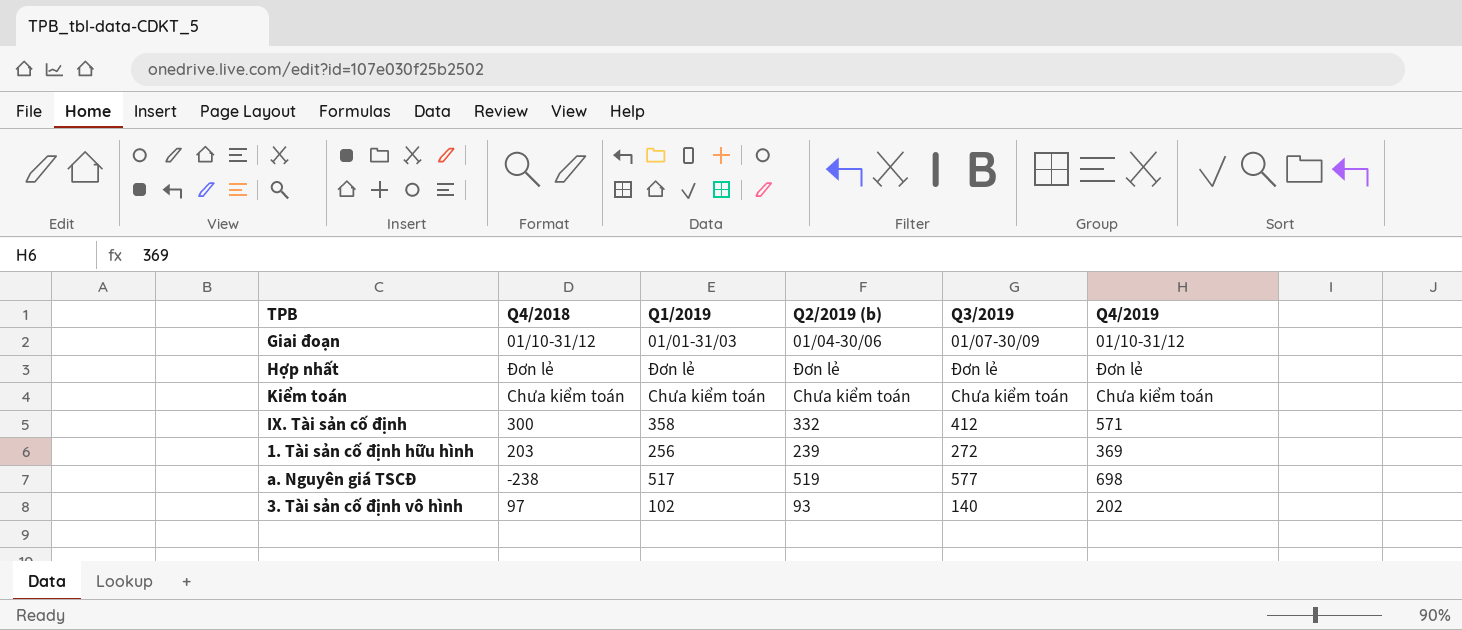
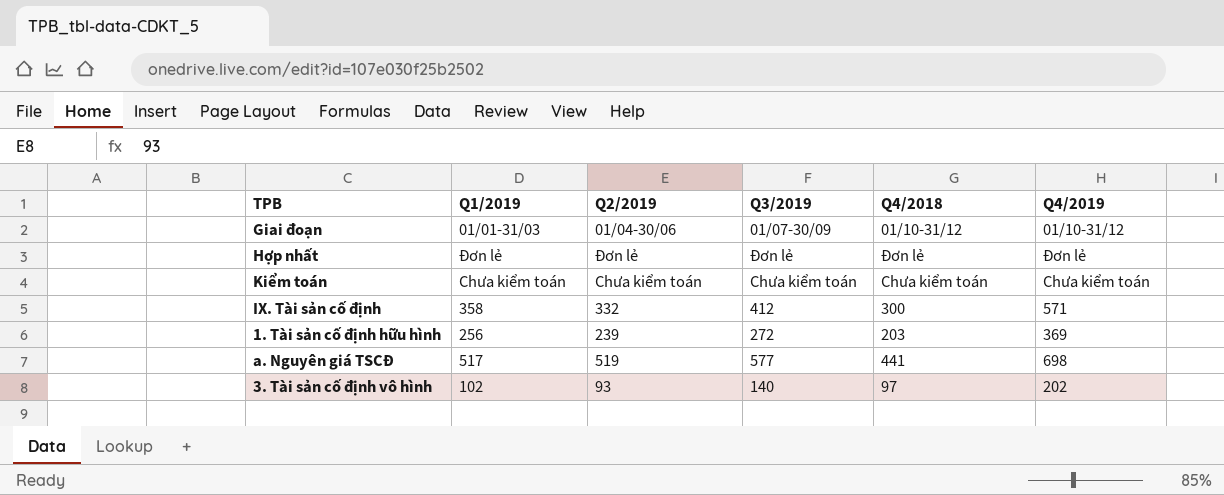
column name: Q2/2019 (b) -> Q2/2019
column Q4/2018 | position: 2 -> 5
a. Nguyên giá TSCĐ | Q4/2018: -238 -> 441

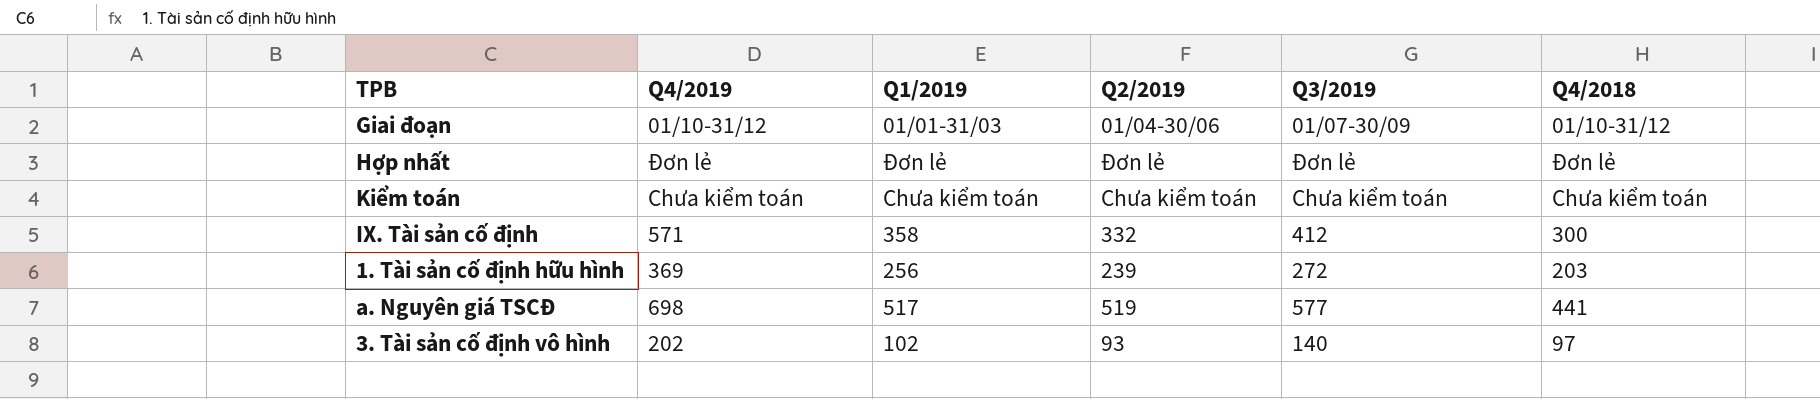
column Q4/2019 | position: 6 -> 2

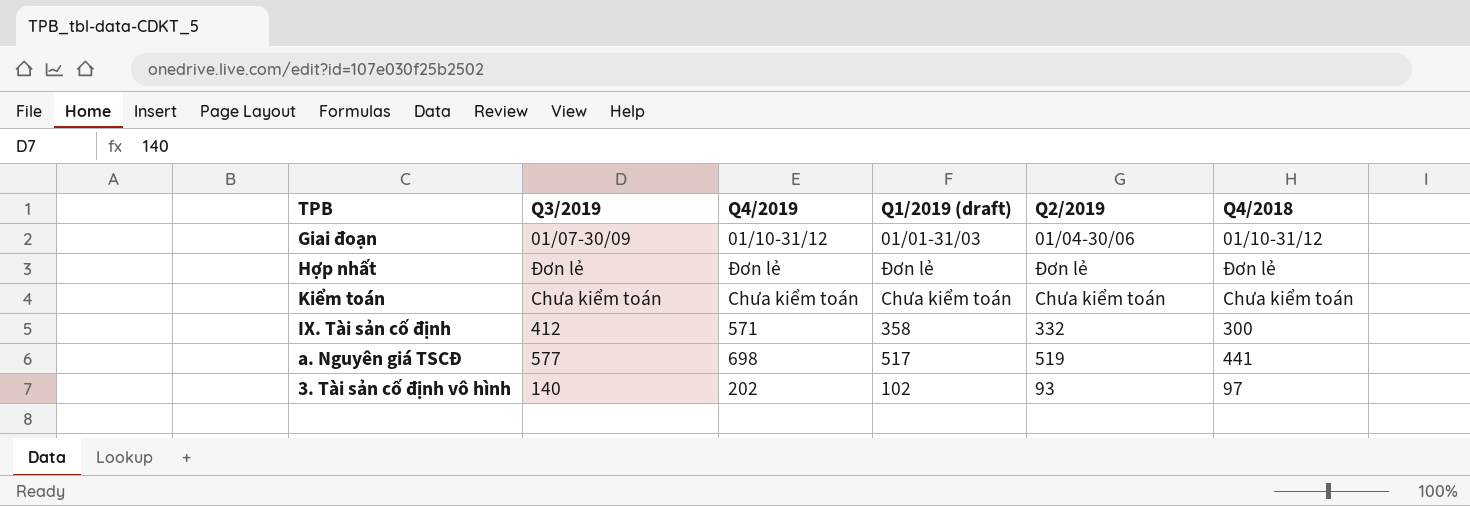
column Q3/2019 | position: 5 -> 2
column name: Q1/2019 -> Q1/2019 (draft)
row 1. Tài sản cố định hữu hình: 369 | 256 | 239 | 272 | 203 -> none

